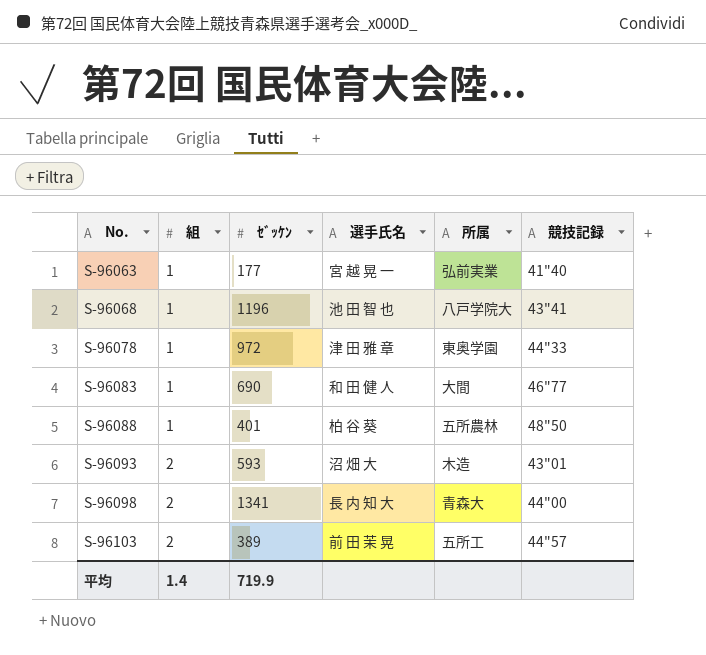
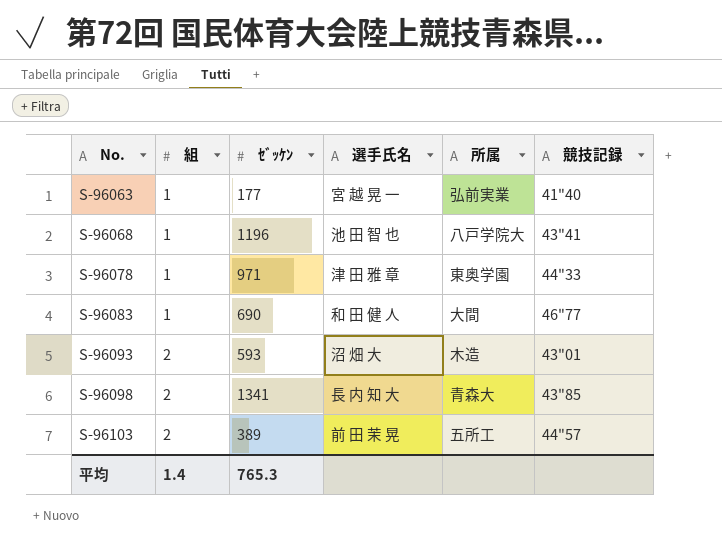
row S-96088: 1 | 401 | 柏 谷 葵 | 五所農林 | 48"50 -> none
S-96078 | ｾﾞｯｹﾝ: 972 -> 971
S-96098 | 競技記録: 44"00 -> 43"85
平均 | ｾﾞｯｹﾝ: 719.9 -> 765.3

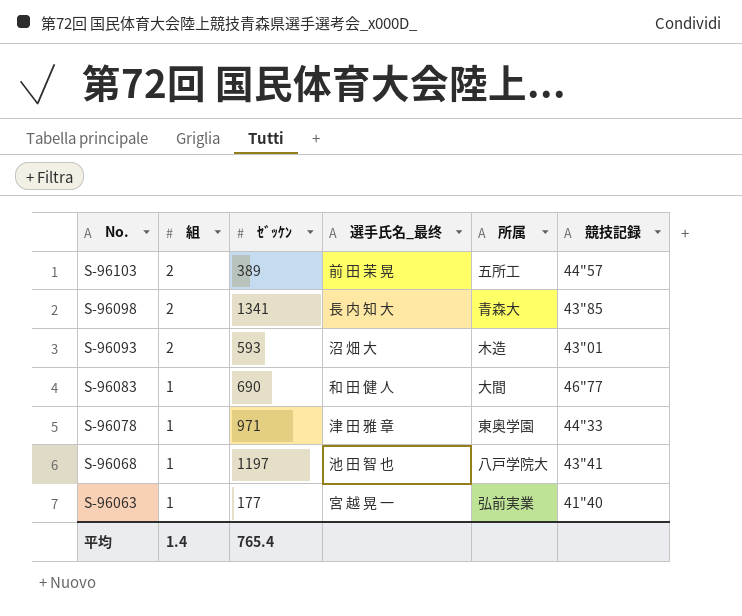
row order: No. ascending -> No. descending
column name: 選手氏名 -> 選手氏名_最终
S-96068 | ｾﾞｯｹﾝ: 1196 -> 1197
平均 | ｾﾞｯｹﾝ: 765.3 -> 765.4

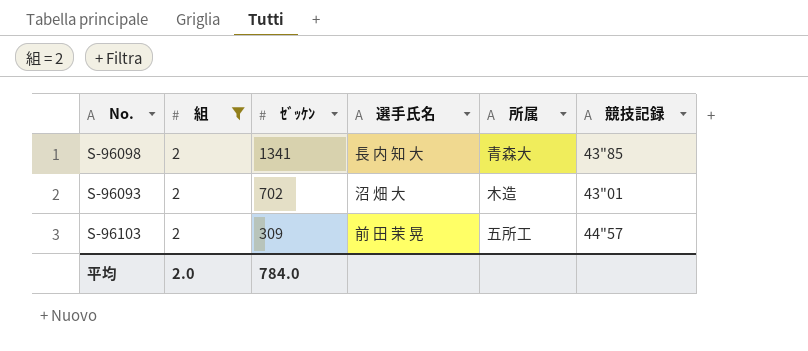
filter: none -> 組 = 2
row order: No. descending -> ｾﾞｯｹﾝ descending
column name: 選手氏名_最终 -> 選手氏名
S-96093 | ｾﾞｯｹﾝ: 593 -> 702
S-96103 | ｾﾞｯｹﾝ: 389 -> 309
平均 | 組: 1.4 -> 2.0
平均 | ｾﾞｯｹﾝ: 765.4 -> 784.0

